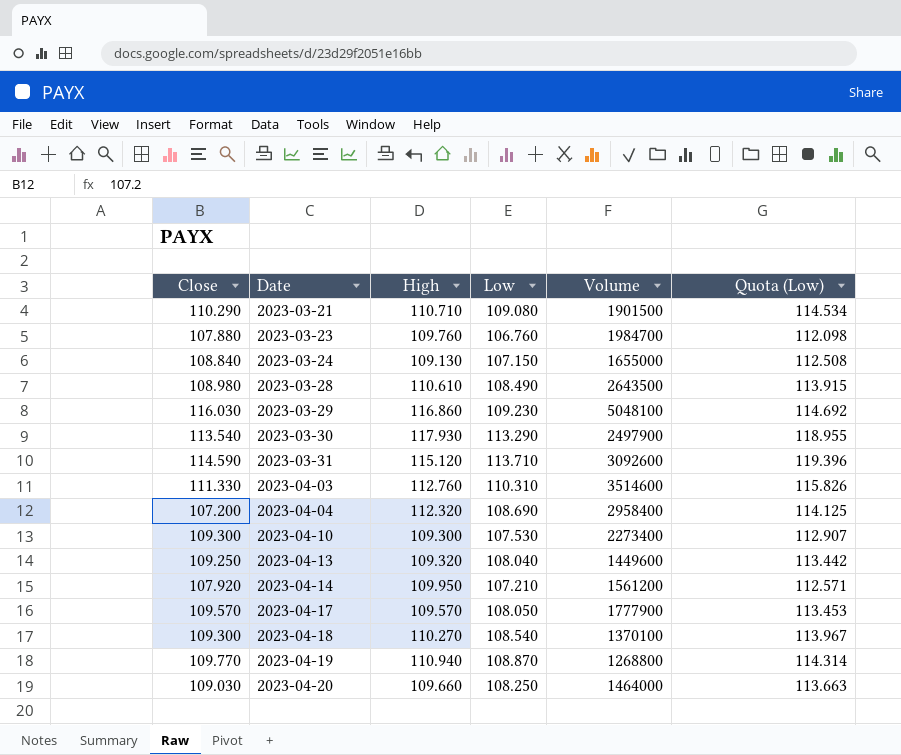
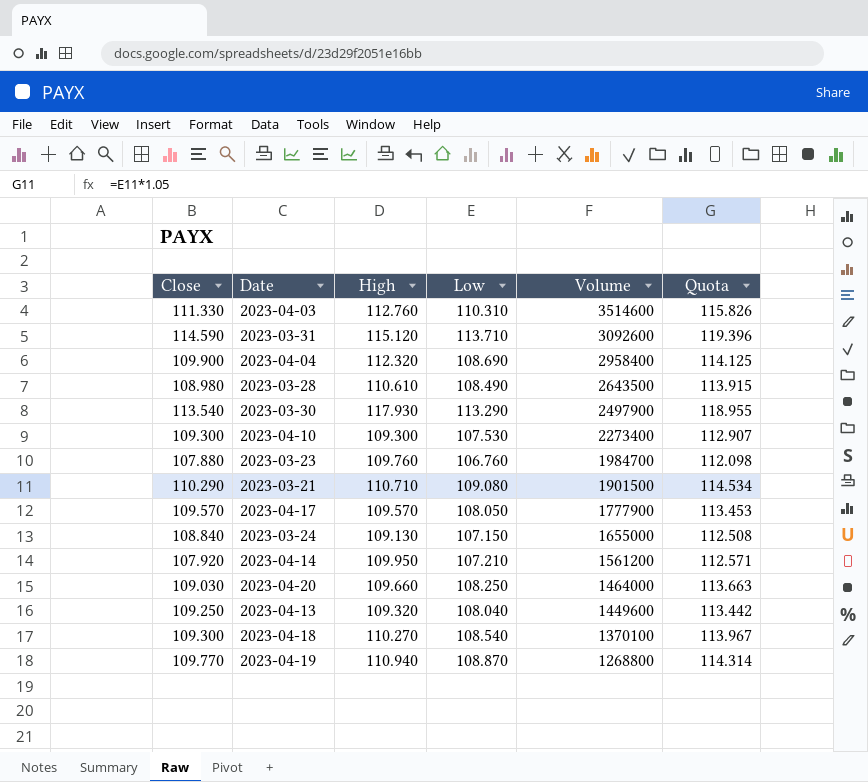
row order: Date ascending -> Volume descending
column name: Quota (Low) -> Quota
row 2023-03-29: 116.030 | 116.860 | 109.230 | 5048100 | 114.692 -> none
2023-04-04 | Close: 107.200 -> 109.900

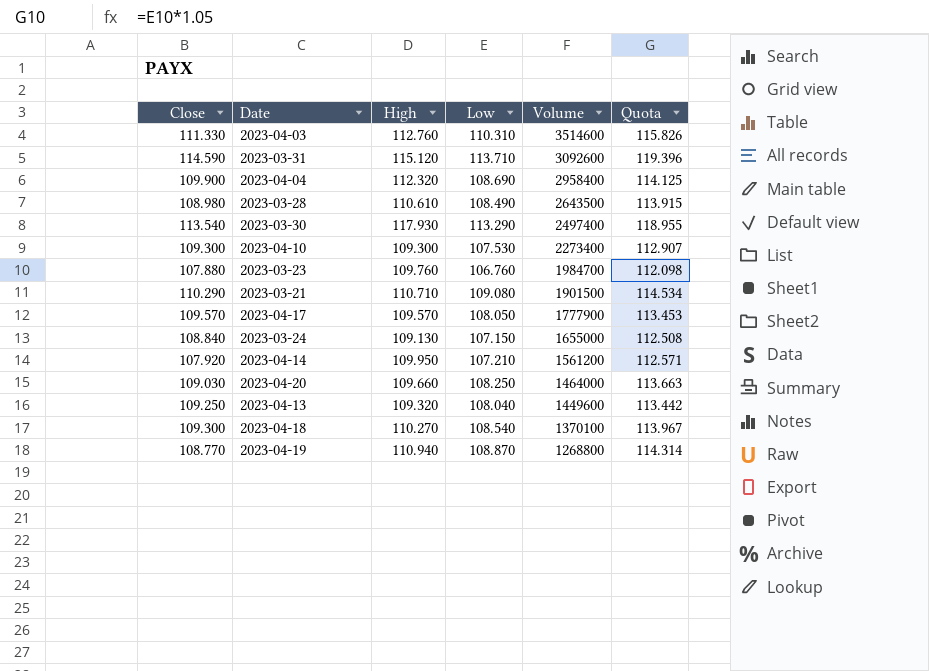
2023-03-30 | Volume: 2497900 -> 2497400
2023-04-19 | Close: 109.770 -> 108.770

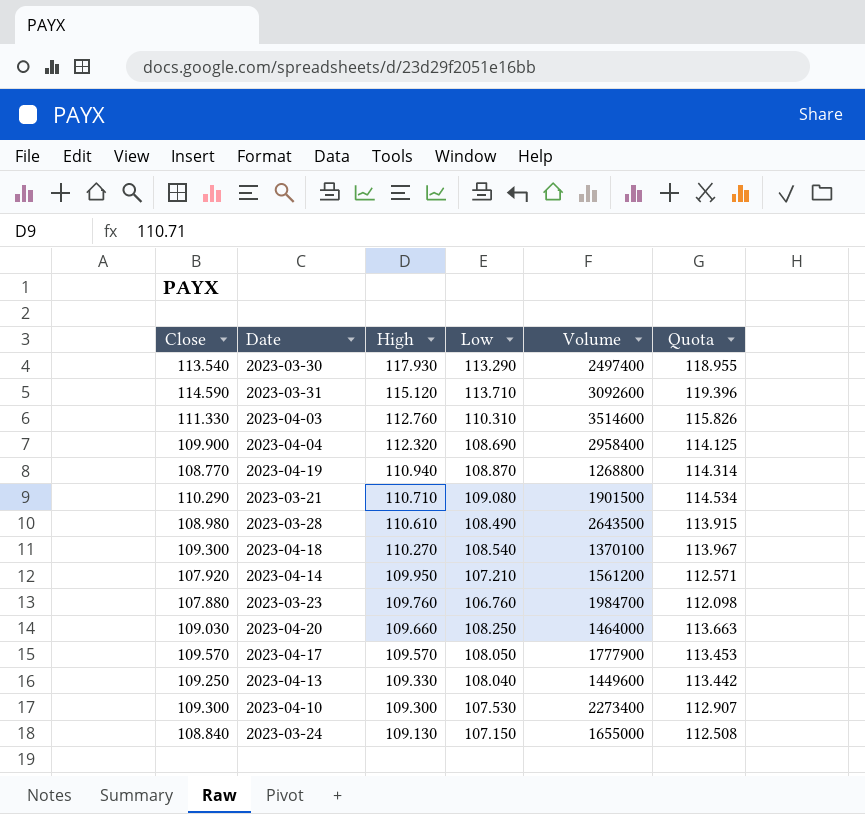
row order: Volume descending -> High descending
2023-04-13 | High: 109.320 -> 109.330

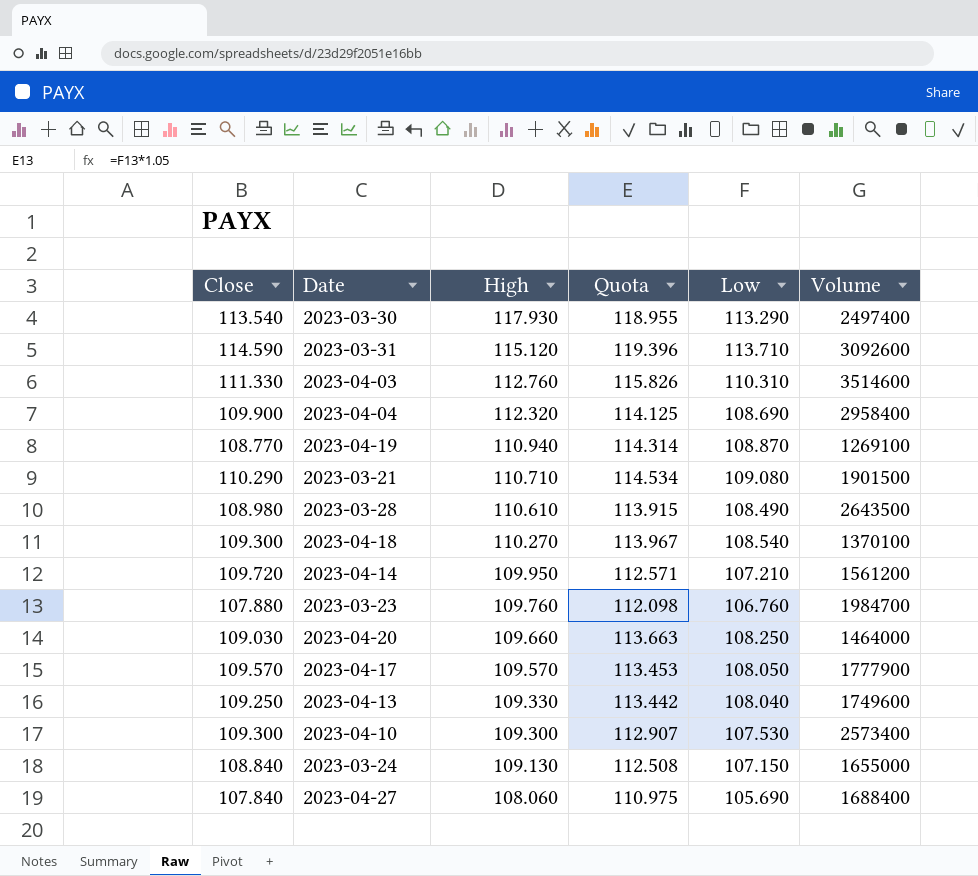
column Quota | position: 6 -> 4
2023-04-19 | Volume: 1268800 -> 1269100
2023-04-14 | Close: 107.920 -> 109.720
2023-04-13 | Volume: 1449600 -> 1749600
2023-04-10 | Volume: 2273400 -> 2573400
row 2023-04-27: none -> 107.840 | 108.060 | 110.975 | 105.690 | 1688400

